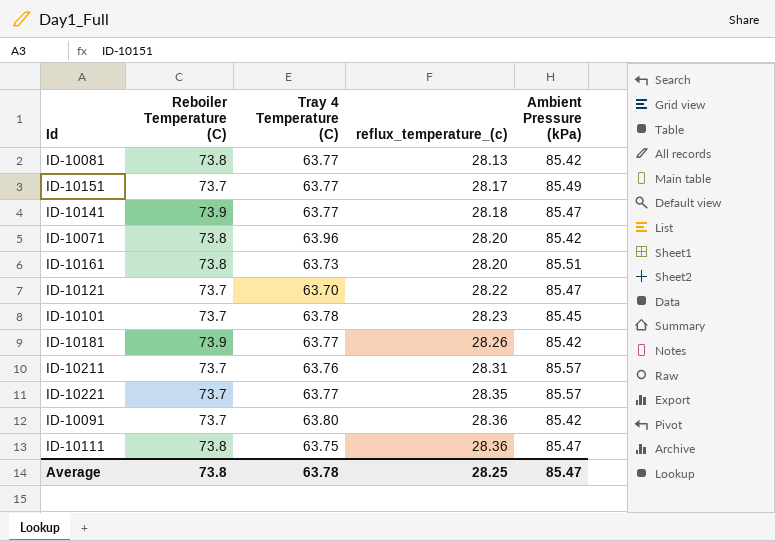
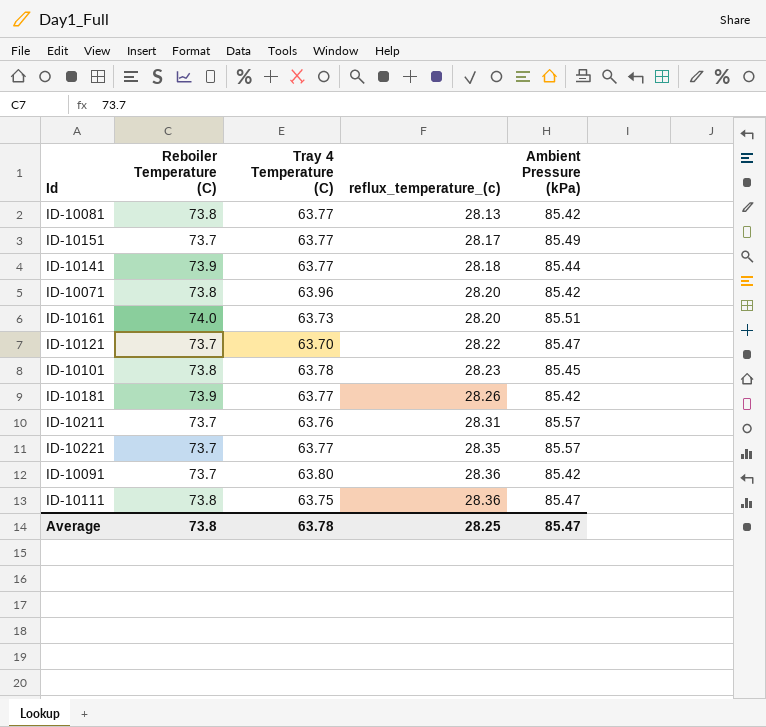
ID-10141 | Ambient Pressure (kPa): 85.47 -> 85.44
ID-10161 | Reboiler Temperature (C): 73.8 -> 74.0
ID-10101 | Reboiler Temperature (C): 73.7 -> 73.8

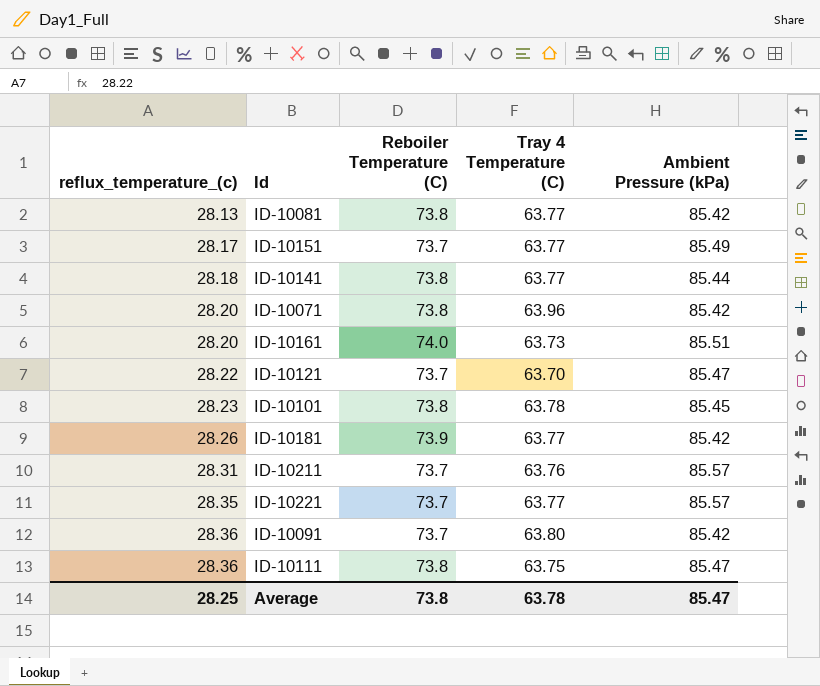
column reflux_temperature_(c) | position: 4 -> 1
ID-10141 | Reboiler Temperature (C): 73.9 -> 73.8

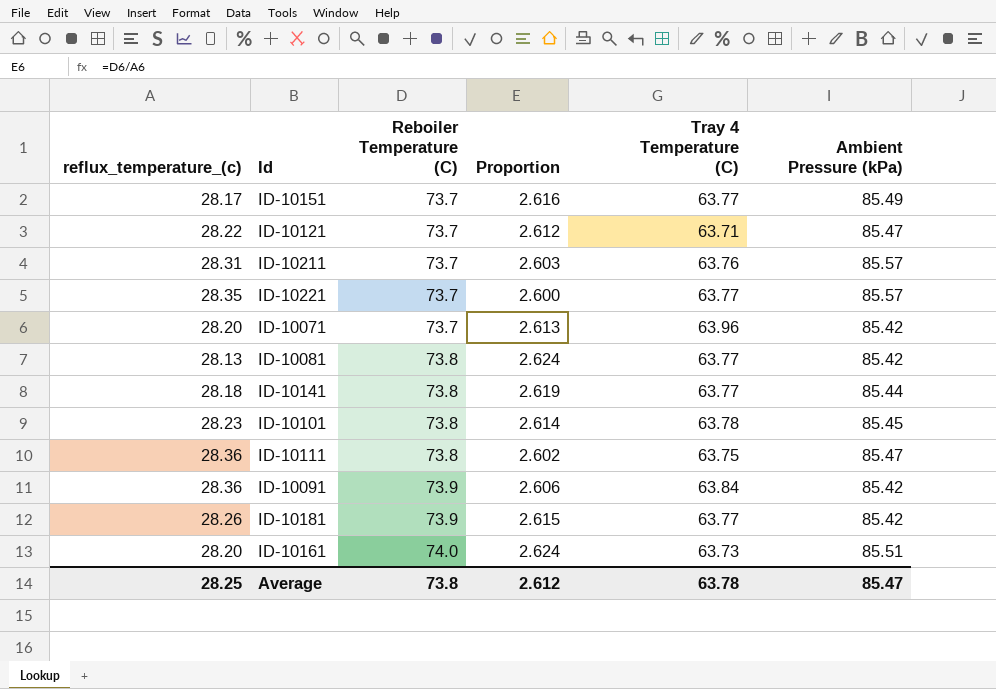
row order: reflux_temperature_(c) ascending -> Reboiler Temperature (C) ascending
column Proportion | formula: none -> [Reboiler Temperature (C)] / [reflux_temperature_(c)]
ID-10121 | Tray 4 Temperature (C): 63.70 -> 63.71
ID-10071 | Reboiler Temperature (C): 73.8 -> 73.7
ID-10091 | Reboiler Temperature (C): 73.7 -> 73.9
ID-10091 | Tray 4 Temperature (C): 63.80 -> 63.84

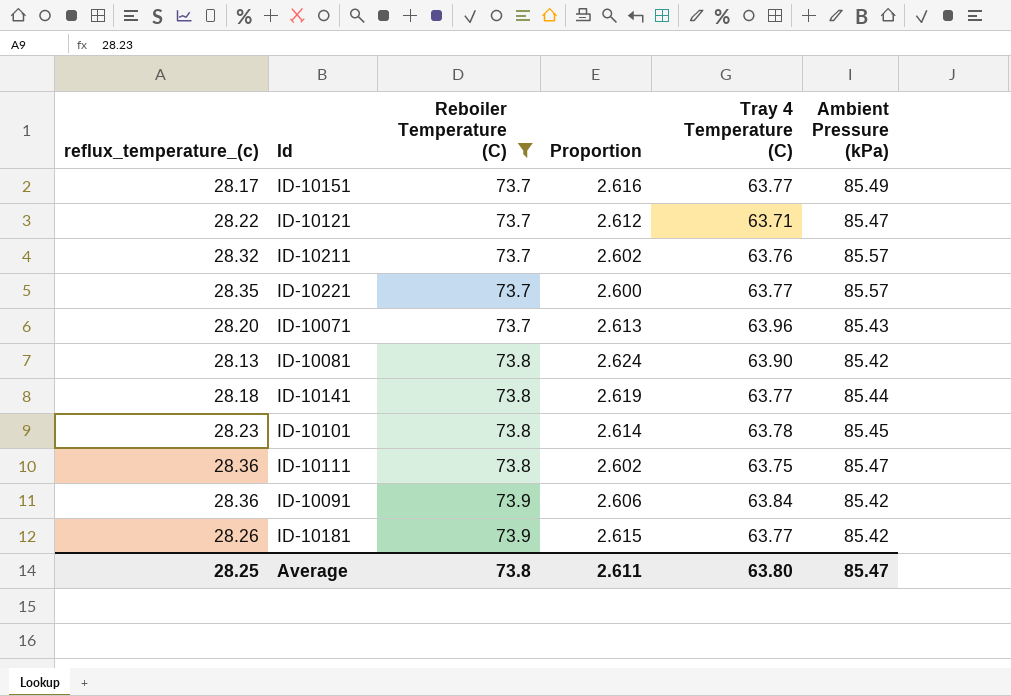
filter: none -> Reboiler Temperature (C) != 74.0
ID-10211 | reflux_temperature_(c): 28.31 -> 28.32
ID-10211 | Proportion: 2.603 -> 2.602
ID-10071 | Ambient Pressure (kPa): 85.42 -> 85.43
ID-10081 | Tray 4 Temperature (C): 63.77 -> 63.90
Average | Proportion: 2.612 -> 2.611
Average | Tray 4 Temperature (C): 63.78 -> 63.80

